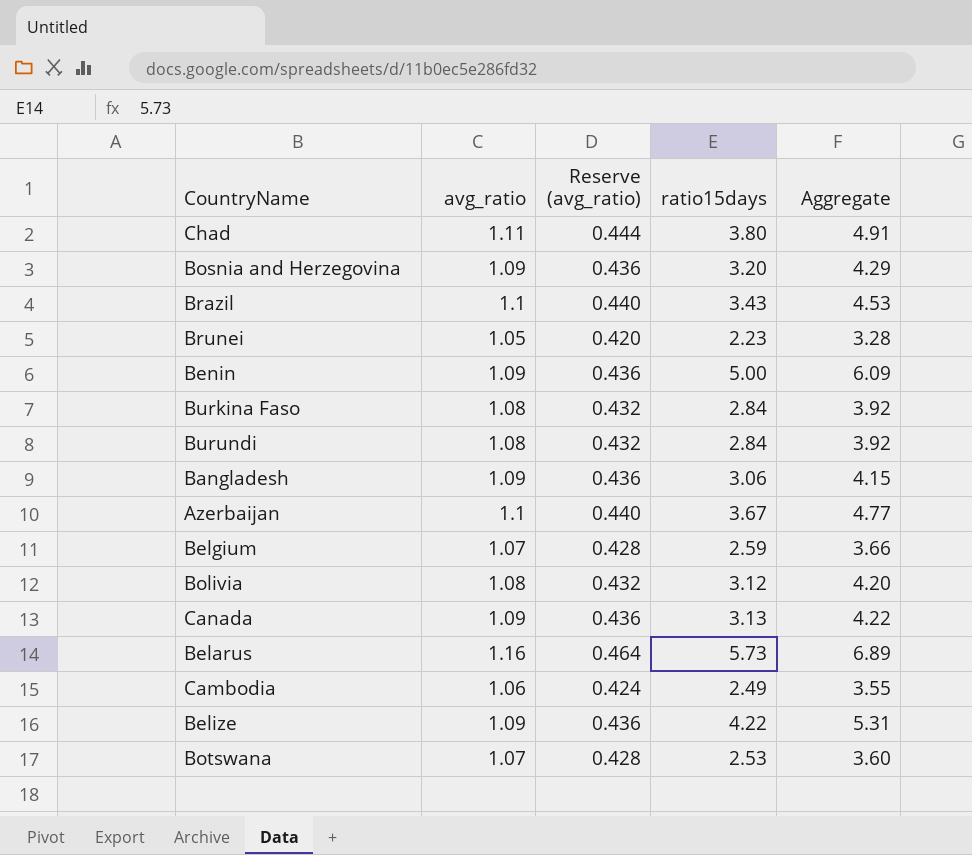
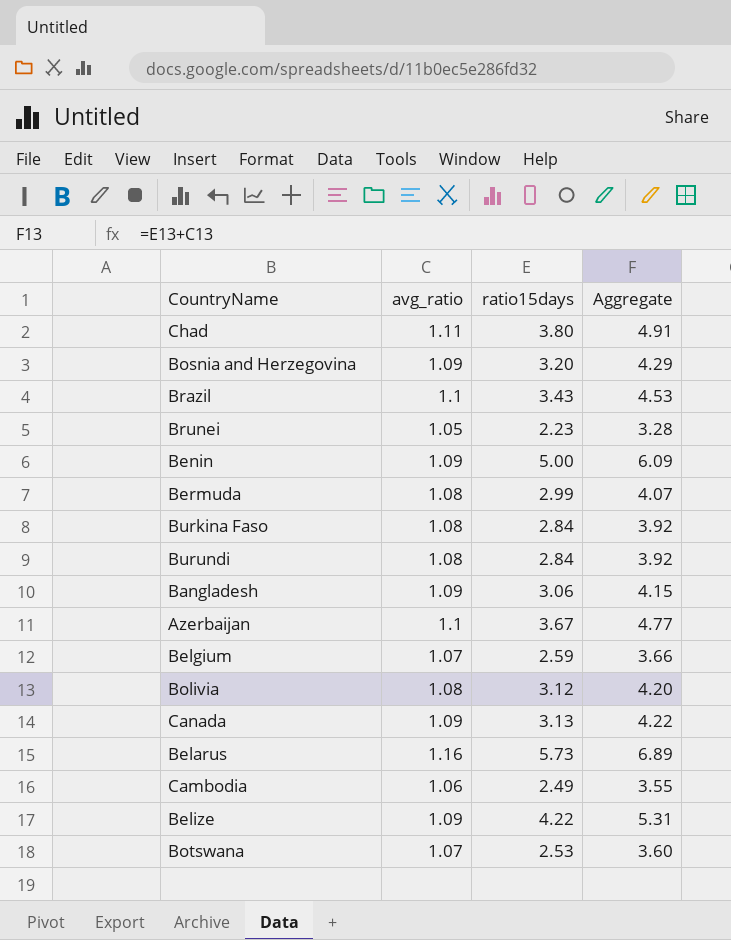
column Reserve (avg_ratio) | formula: [avg_ratio] * 0.4 -> none
row Bermuda: none -> 1.08 | 2.99 | 4.07

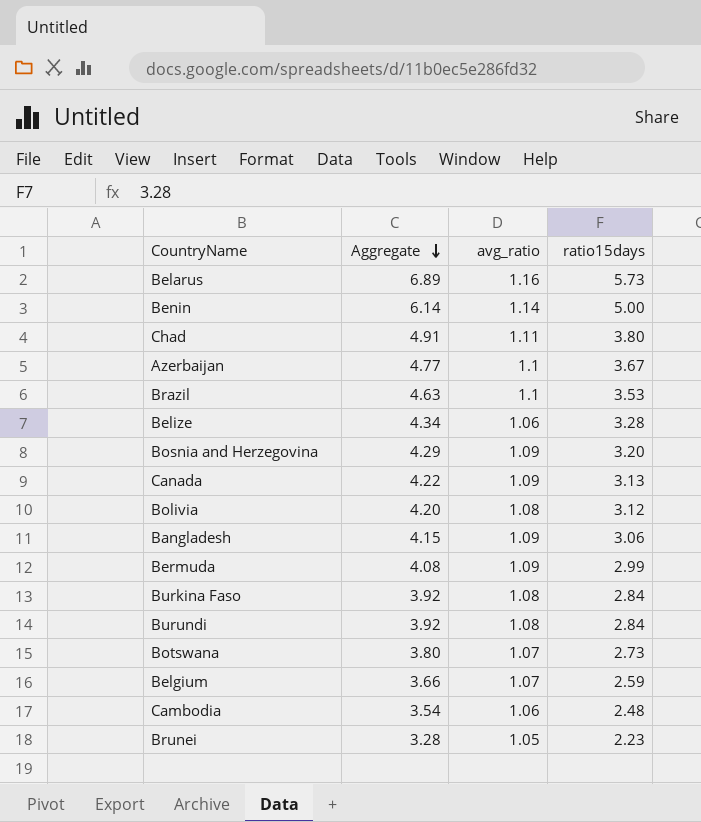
row order: none -> Aggregate descending
column Aggregate | position: 4 -> 2
Benin | Aggregate: 6.09 -> 6.14
Benin | avg_ratio: 1.09 -> 1.14
Brazil | Aggregate: 4.53 -> 4.63
Brazil | ratio15days: 3.43 -> 3.53
Belize | Aggregate: 5.31 -> 4.34
Belize | avg_ratio: 1.09 -> 1.06
Belize | ratio15days: 4.22 -> 3.28
Bermuda | Aggregate: 4.07 -> 4.08
Bermuda | avg_ratio: 1.08 -> 1.09
Botswana | Aggregate: 3.60 -> 3.80
Botswana | ratio15days: 2.53 -> 2.73
Cambodia | Aggregate: 3.55 -> 3.54
Cambodia | ratio15days: 2.49 -> 2.48

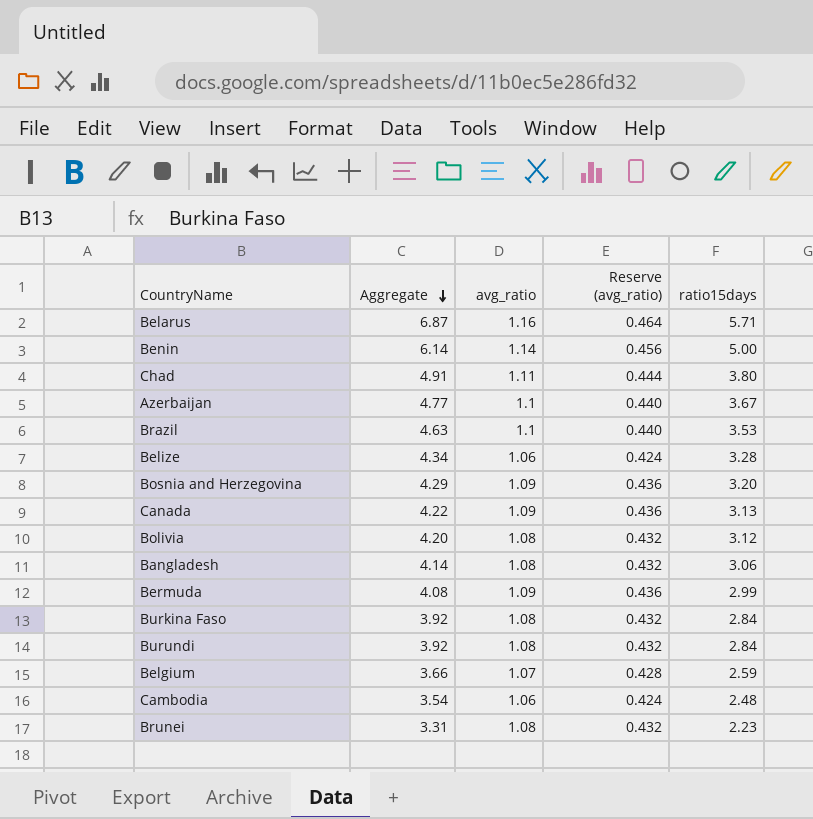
column Reserve (avg_ratio) | formula: none -> [avg_ratio] * 0.4
row Botswana: 3.80 | 1.07 | 2.73 -> none
Belarus | Aggregate: 6.89 -> 6.87
Belarus | ratio15days: 5.73 -> 5.71
Bangladesh | Aggregate: 4.15 -> 4.14
Bangladesh | avg_ratio: 1.09 -> 1.08
Brunei | Aggregate: 3.28 -> 3.31
Brunei | avg_ratio: 1.05 -> 1.08

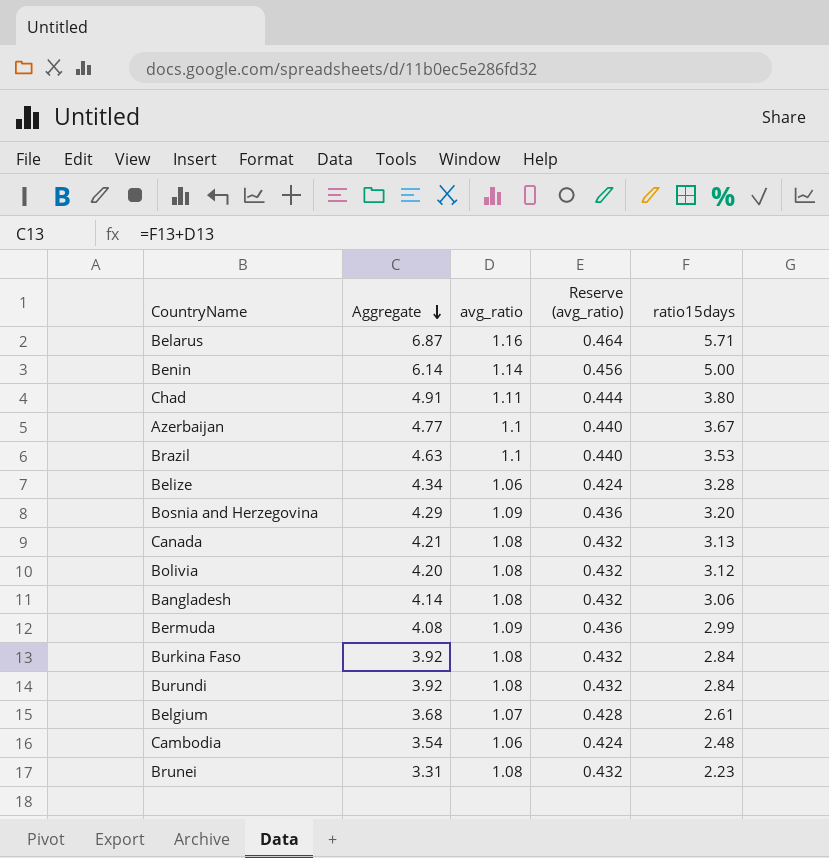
Canada | Aggregate: 4.22 -> 4.21
Canada | avg_ratio: 1.09 -> 1.08
Canada | Reserve (avg_ratio): 0.436 -> 0.432
Belgium | Aggregate: 3.66 -> 3.68
Belgium | ratio15days: 2.59 -> 2.61

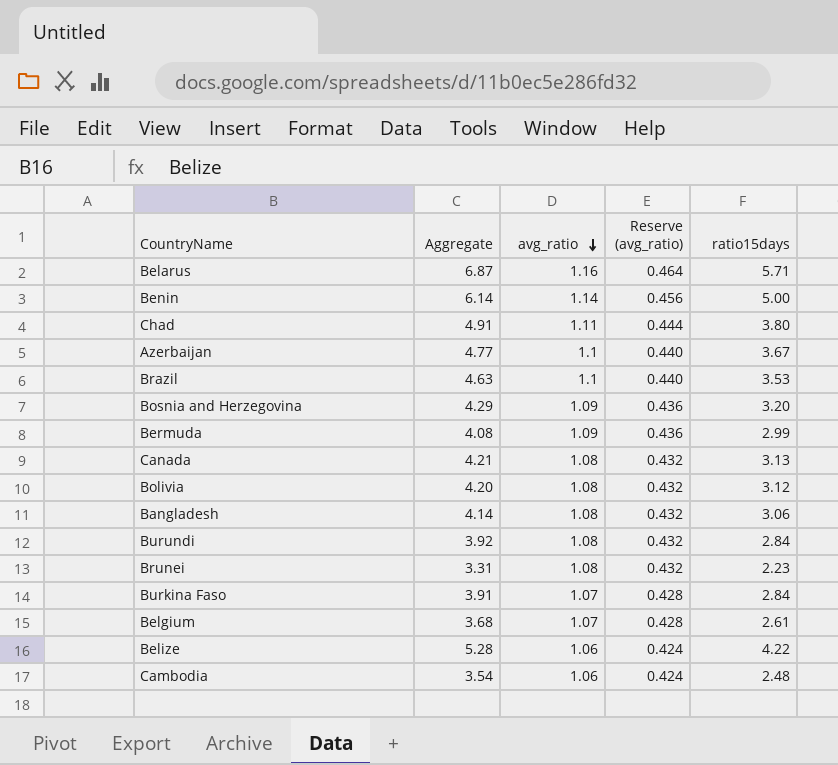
row order: Aggregate descending -> avg_ratio descending
Burkina Faso | Aggregate: 3.92 -> 3.91
Burkina Faso | avg_ratio: 1.08 -> 1.07
Burkina Faso | Reserve (avg_ratio): 0.432 -> 0.428
Belize | Aggregate: 4.34 -> 5.28
Belize | ratio15days: 3.28 -> 4.22

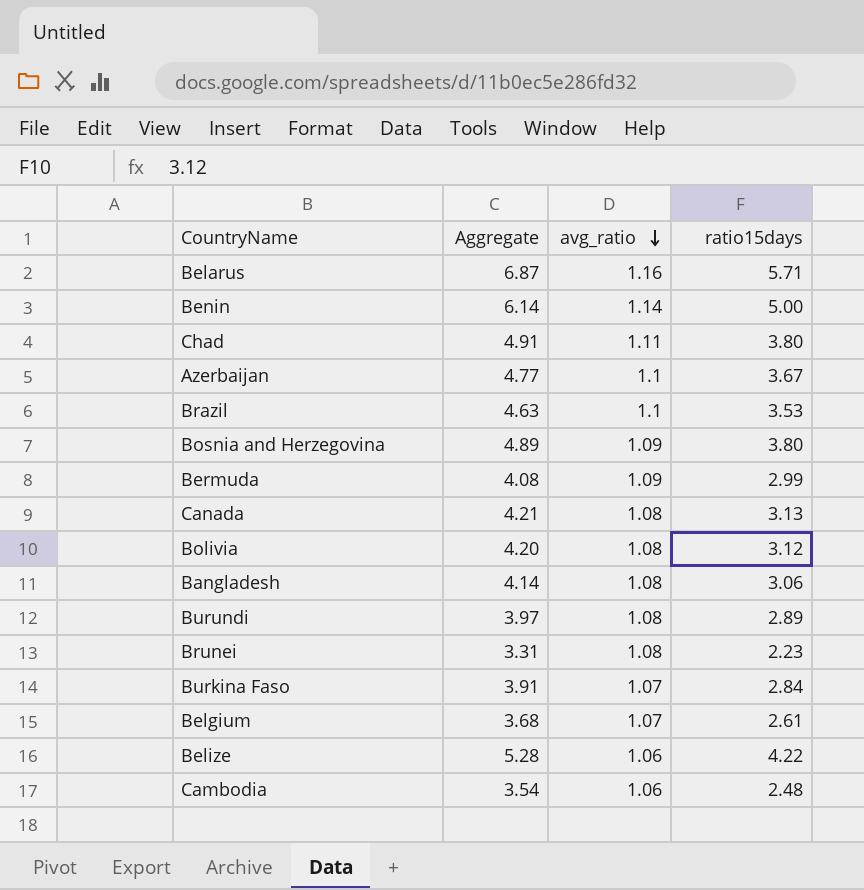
column Reserve (avg_ratio) | formula: [avg_ratio] * 0.4 -> none
Bosnia and Herzegovina | Aggregate: 4.29 -> 4.89
Bosnia and Herzegovina | ratio15days: 3.20 -> 3.80
Burundi | Aggregate: 3.92 -> 3.97
Burundi | ratio15days: 2.84 -> 2.89

